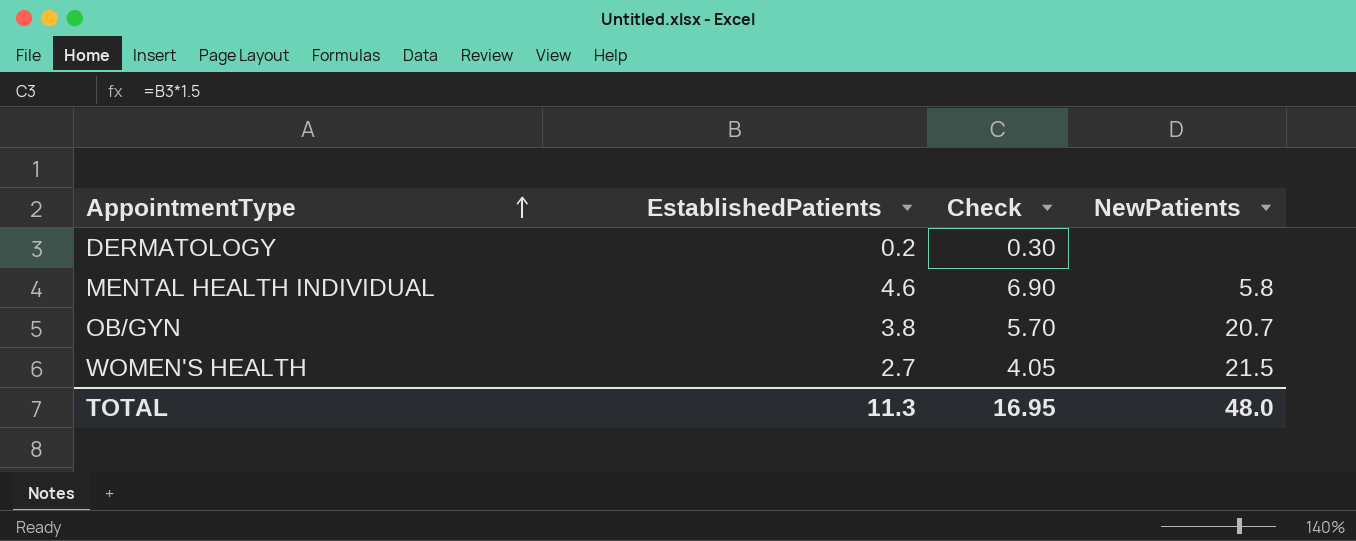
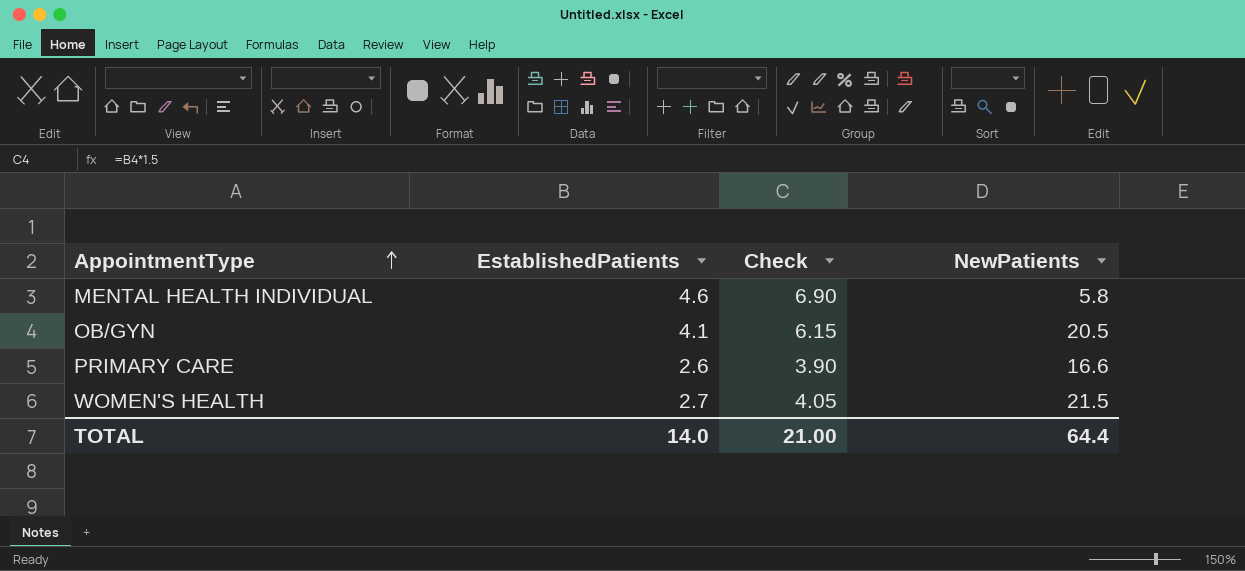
row DERMATOLOGY: 0.2 | 0.30 | none -> none
OB/GYN | EstablishedPatients: 3.8 -> 4.1
OB/GYN | Check: 5.70 -> 6.15
OB/GYN | NewPatients: 20.7 -> 20.5
row PRIMARY CARE: none -> 2.6 | 3.90 | 16.6
TOTAL | EstablishedPatients: 11.3 -> 14.0
TOTAL | Check: 16.95 -> 21.00
TOTAL | NewPatients: 48.0 -> 64.4

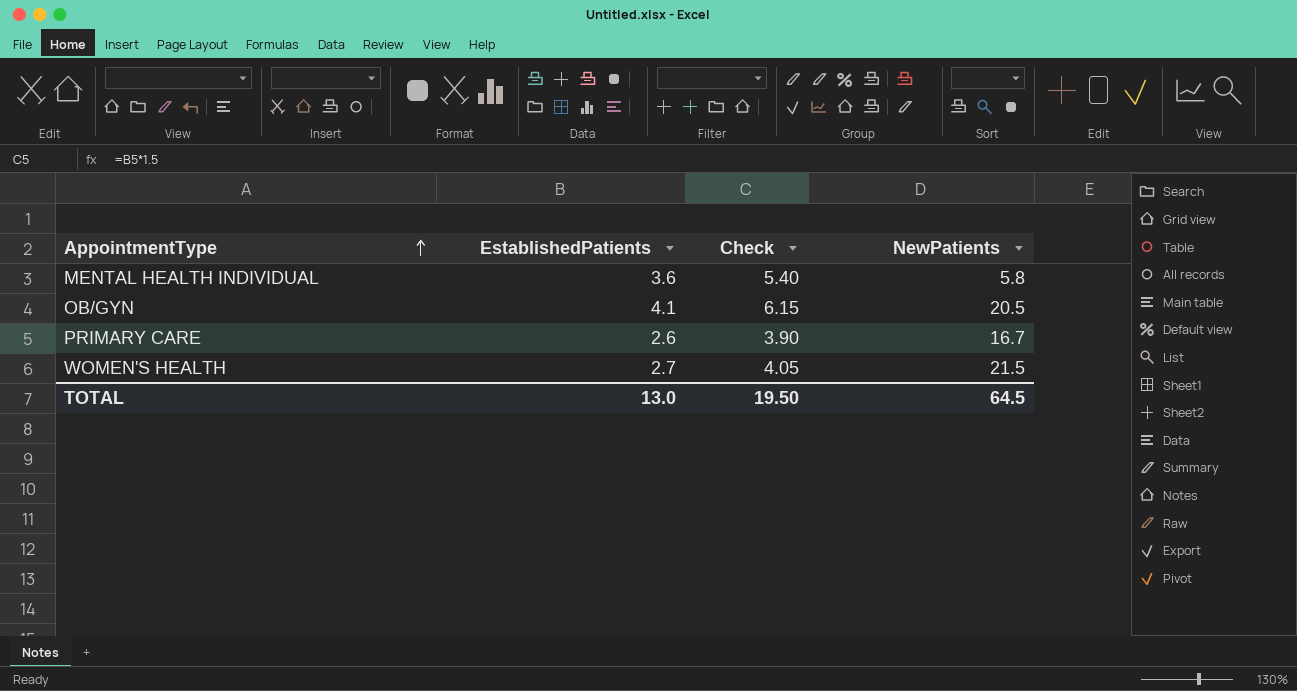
MENTAL HEALTH INDIVIDUAL | EstablishedPatients: 4.6 -> 3.6
MENTAL HEALTH INDIVIDUAL | Check: 6.90 -> 5.40
PRIMARY CARE | NewPatients: 16.6 -> 16.7
TOTAL | EstablishedPatients: 14.0 -> 13.0
TOTAL | Check: 21.00 -> 19.50
TOTAL | NewPatients: 64.4 -> 64.5

